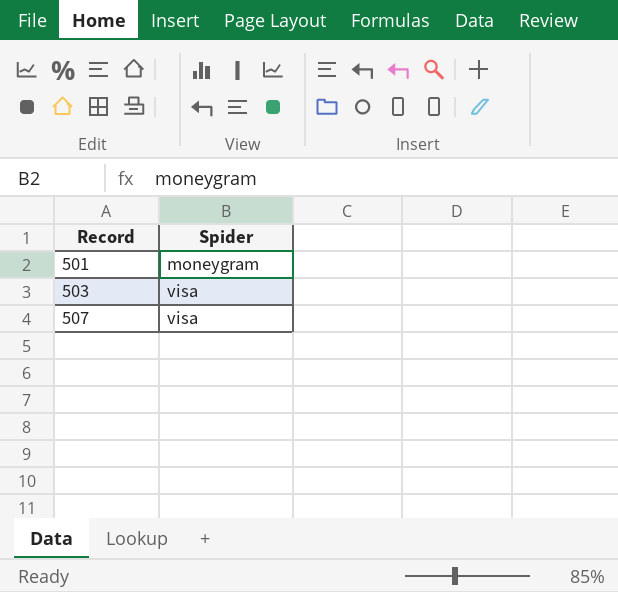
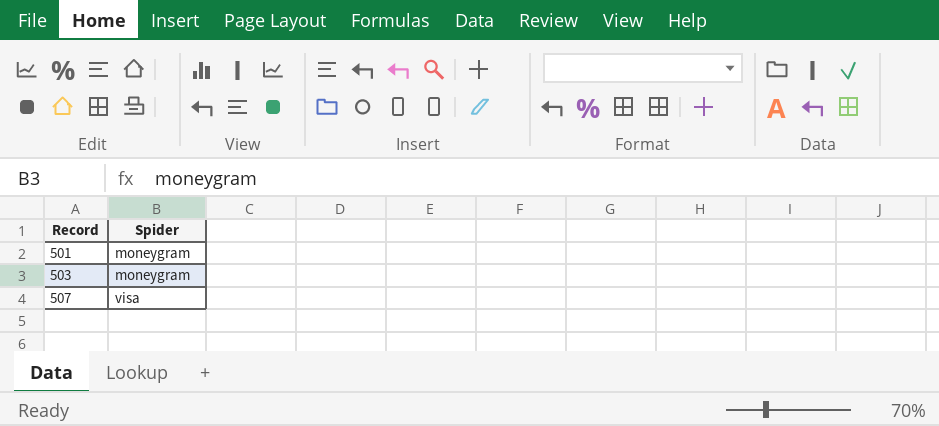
503 | Spider: visa -> moneygram

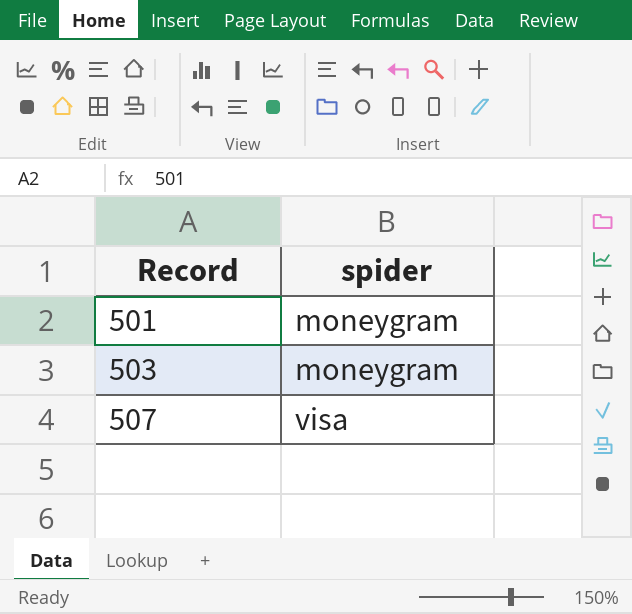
column name: Spider -> spider

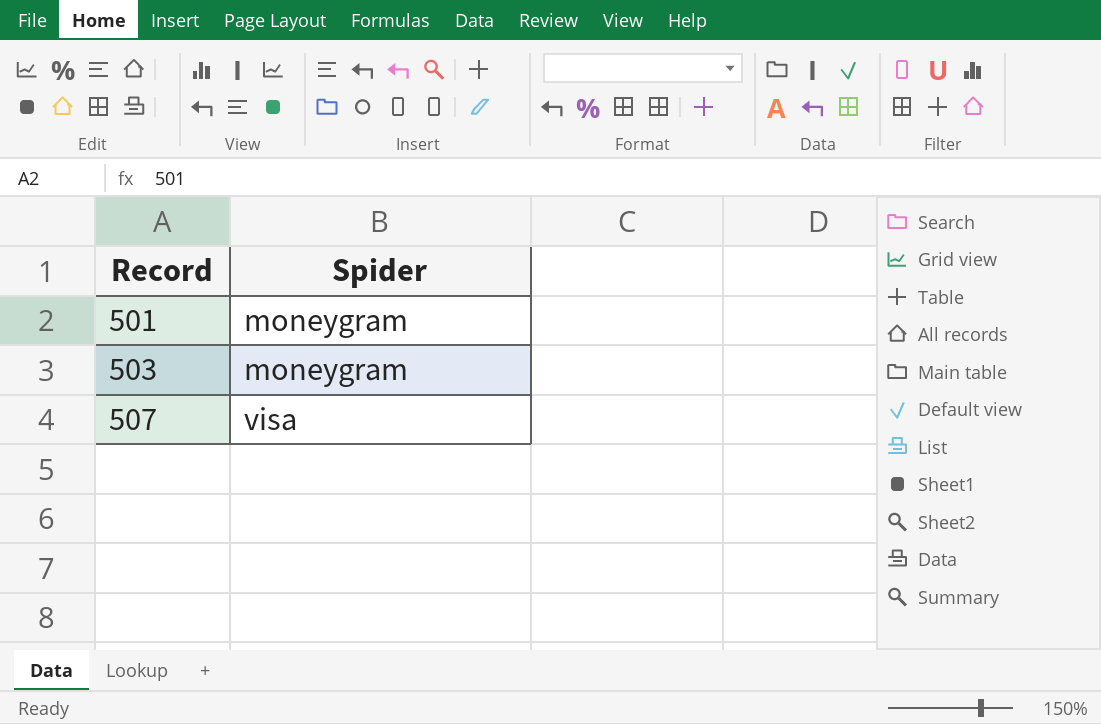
column name: spider -> Spider

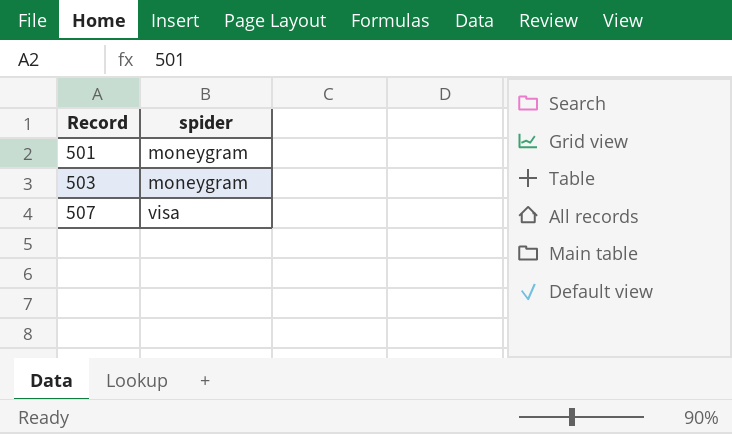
column name: Spider -> spider

